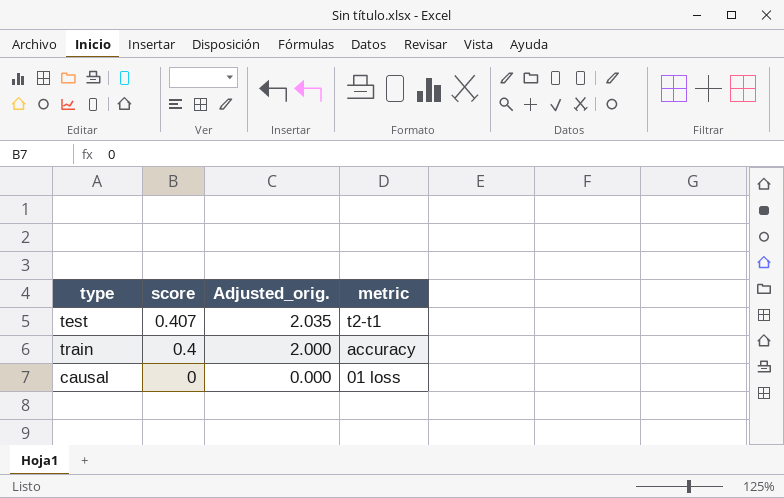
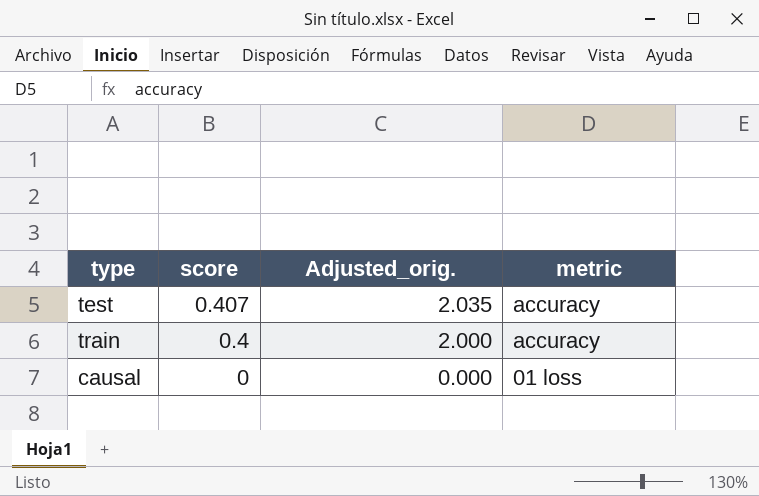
test | metric: t2-t1 -> accuracy

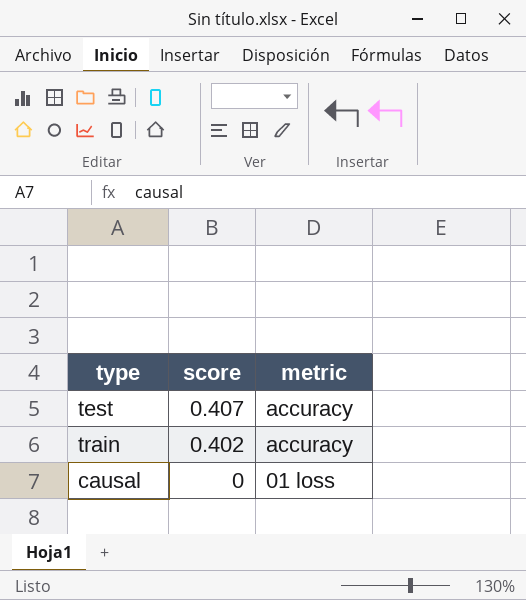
column Adjusted_orig. | formula: [score] * 5 -> none
train | score: 0.4 -> 0.402

